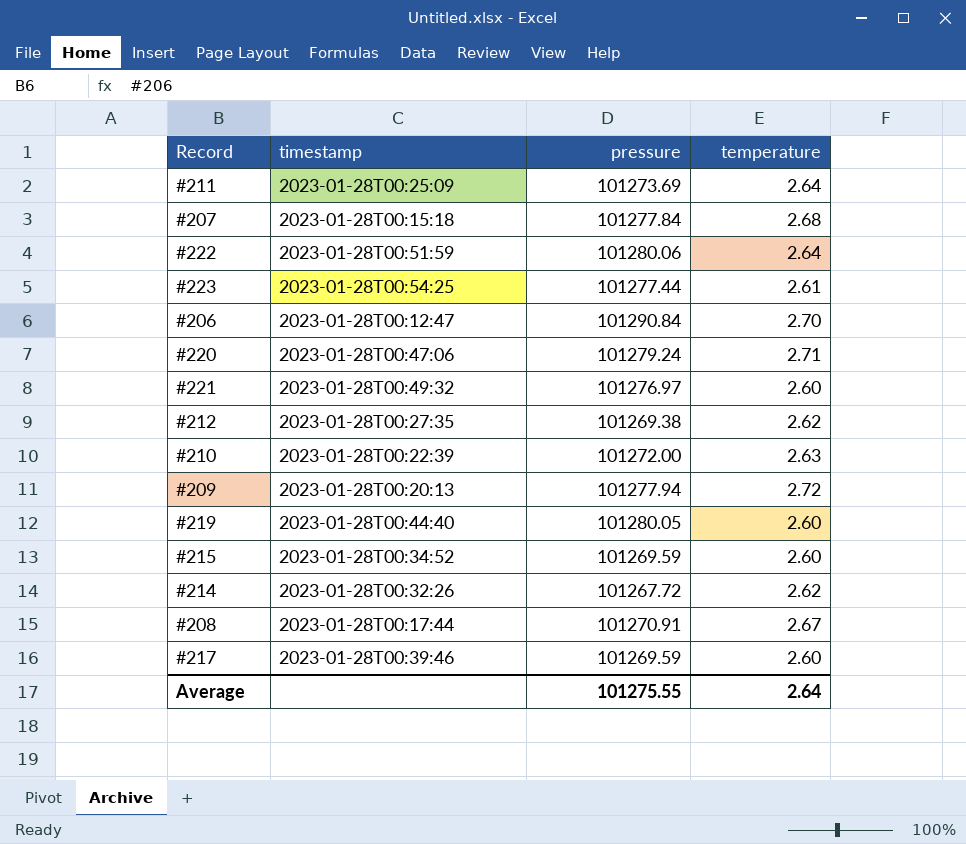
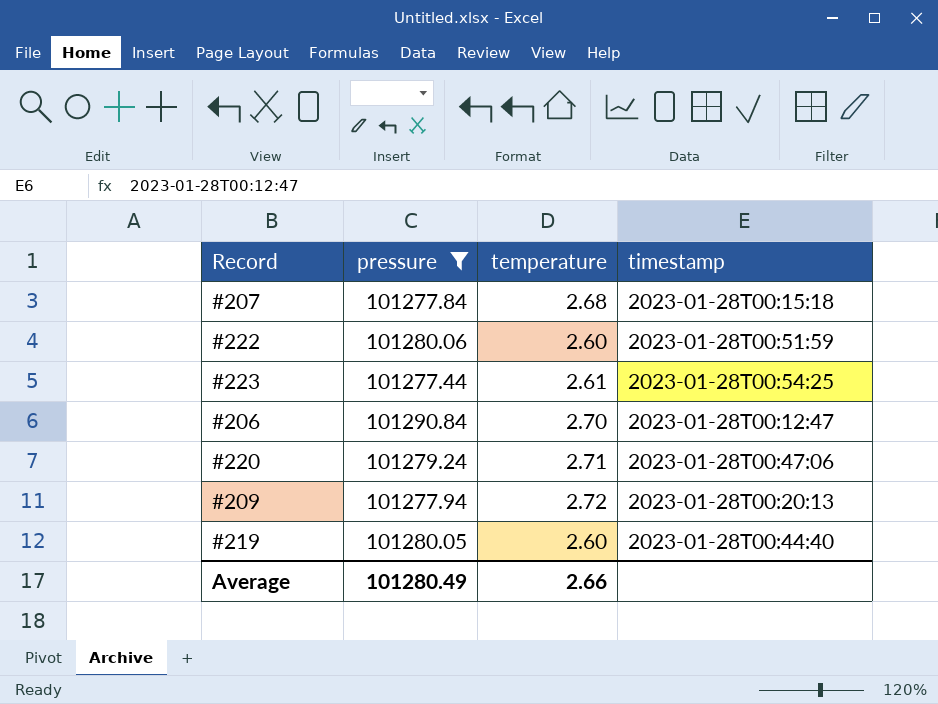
filter: none -> pressure >= 101277.44
column timestamp | position: 2 -> 4
#222 | temperature: 2.64 -> 2.60
Average | pressure: 101275.55 -> 101280.49
Average | temperature: 2.64 -> 2.66

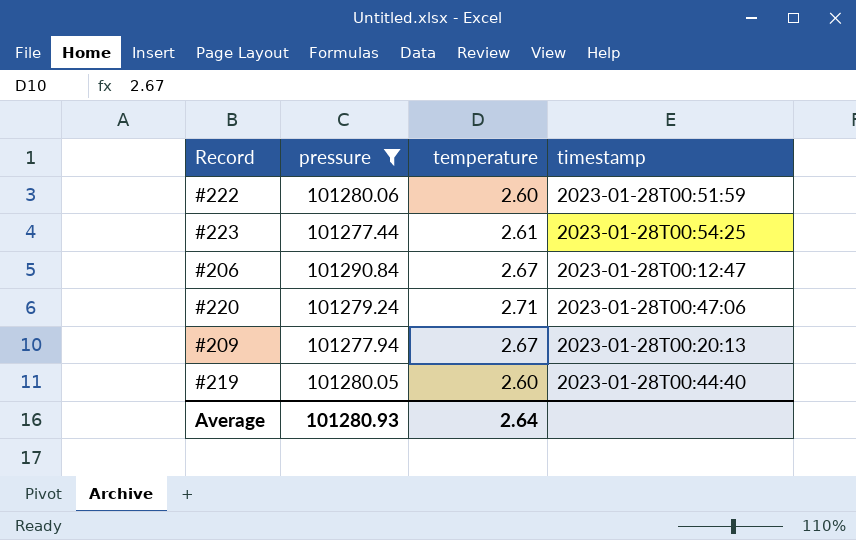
row #207: 101277.84 | 2.68 | 2023-01-28T00:15:18 -> none
#206 | temperature: 2.70 -> 2.67
#209 | temperature: 2.72 -> 2.67
Average | pressure: 101280.49 -> 101280.93
Average | temperature: 2.66 -> 2.64

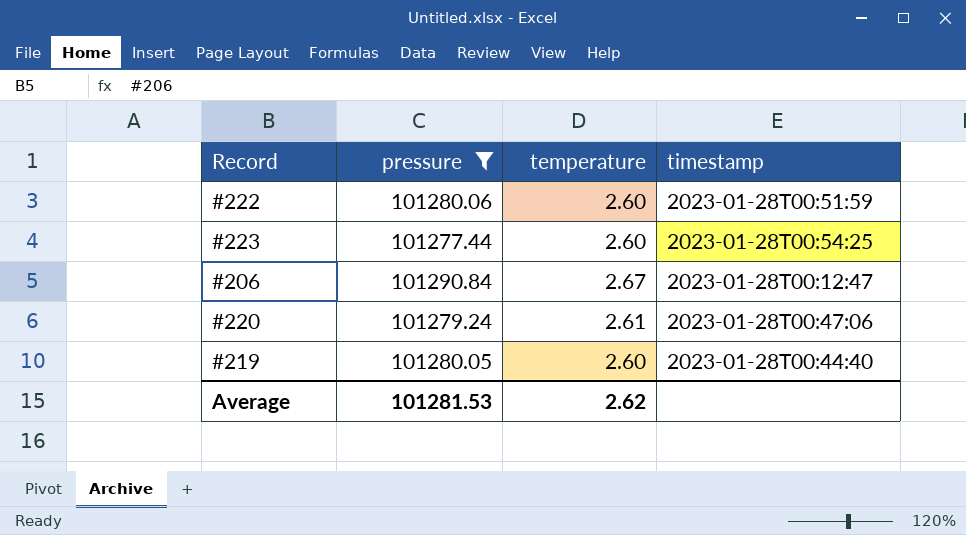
row #209: 101277.94 | 2.67 | 2023-01-28T00:20:13 -> none
#223 | temperature: 2.61 -> 2.60
#220 | temperature: 2.71 -> 2.61
Average | pressure: 101280.93 -> 101281.53
Average | temperature: 2.64 -> 2.62

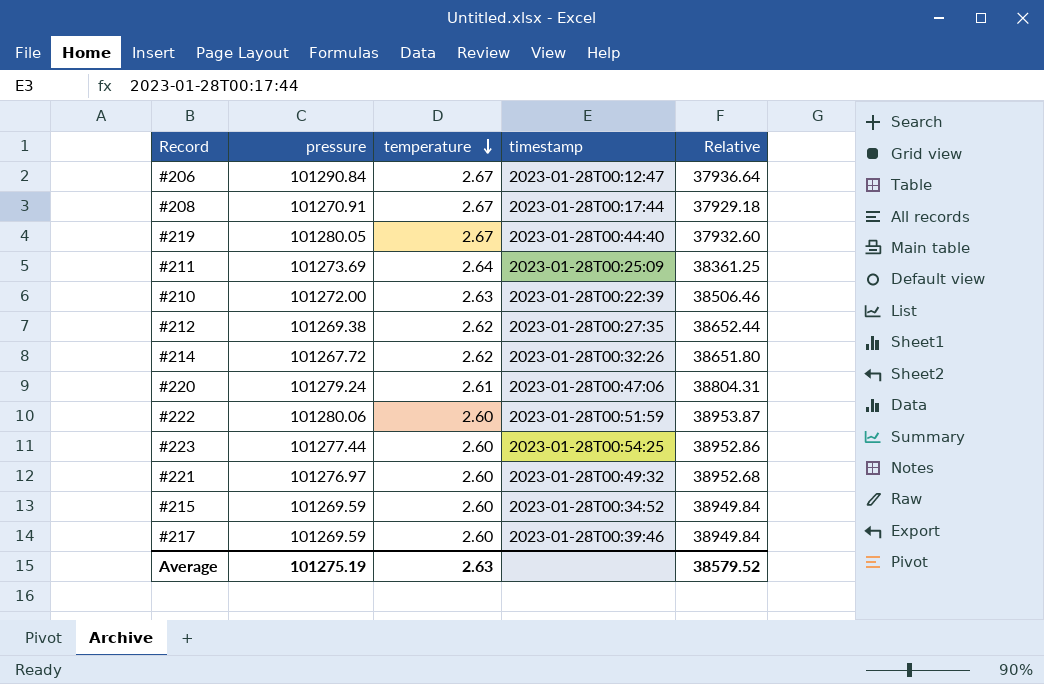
filter: pressure >= 101277.44 -> none
row order: none -> temperature descending
column Relative | formula: none -> [pressure] / [temperature]
#219 | temperature: 2.60 -> 2.67
Average | pressure: 101281.53 -> 101275.19
Average | temperature: 2.62 -> 2.63

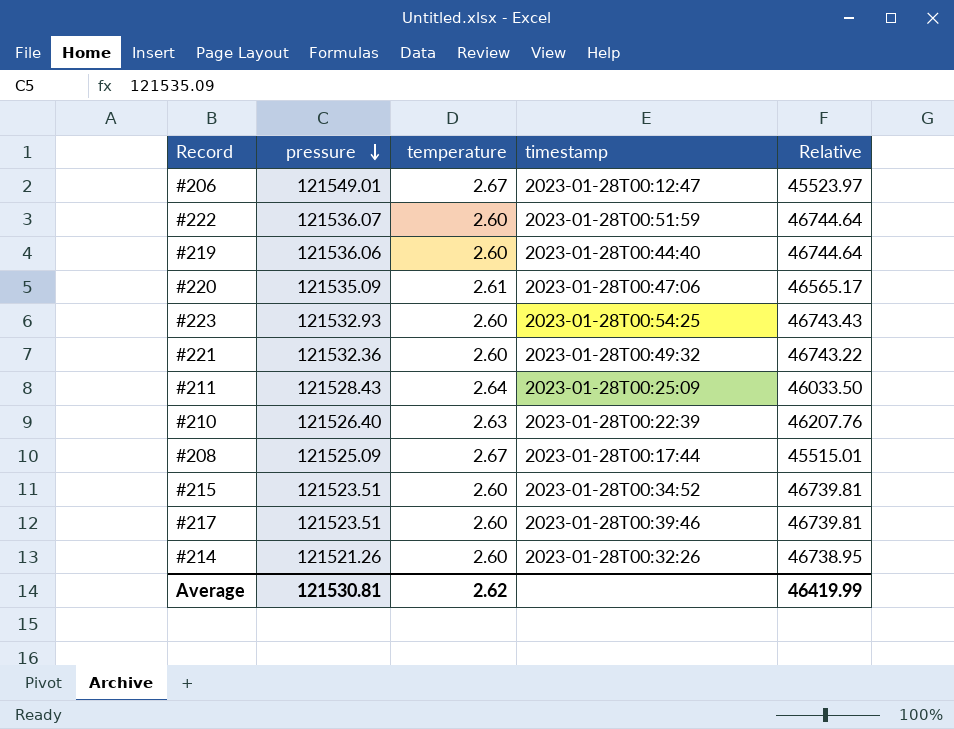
row order: temperature descending -> pressure descending
row #212: 101269.38 | 2.62 | 2023-01-28T00:27:35 | 38652.44 -> none
#206 | pressure: 101290.84 -> 121549.01
#206 | Relative: 37936.64 -> 45523.97
#222 | pressure: 101280.06 -> 121536.07
#222 | Relative: 38953.87 -> 46744.64
#219 | pressure: 101280.05 -> 121536.06
#219 | temperature: 2.67 -> 2.60
#219 | Relative: 37932.60 -> 46744.64
#220 | pressure: 101279.24 -> 121535.09
#220 | Relative: 38804.31 -> 46565.17
#223 | pressure: 101277.44 -> 121532.93
#223 | Relative: 38952.86 -> 46743.43
#221 | pressure: 101276.97 -> 121532.36
#221 | Relative: 38952.68 -> 46743.22
#211 | pressure: 101273.69 -> 121528.43
#211 | Relative: 38361.25 -> 46033.50
#210 | pressure: 101272.00 -> 121526.40
#210 | Relative: 38506.46 -> 46207.76
#208 | pressure: 101270.91 -> 121525.09
#208 | Relative: 37929.18 -> 45515.01
#215 | pressure: 101269.59 -> 121523.51
#215 | Relative: 38949.84 -> 46739.81
#217 | pressure: 101269.59 -> 121523.51
#217 | Relative: 38949.84 -> 46739.81
#214 | pressure: 101267.72 -> 121521.26
#214 | temperature: 2.62 -> 2.60
#214 | Relative: 38651.80 -> 46738.95
Average | pressure: 101275.19 -> 121530.81
Average | temperature: 2.63 -> 2.62
Average | Relative: 38579.52 -> 46419.99

